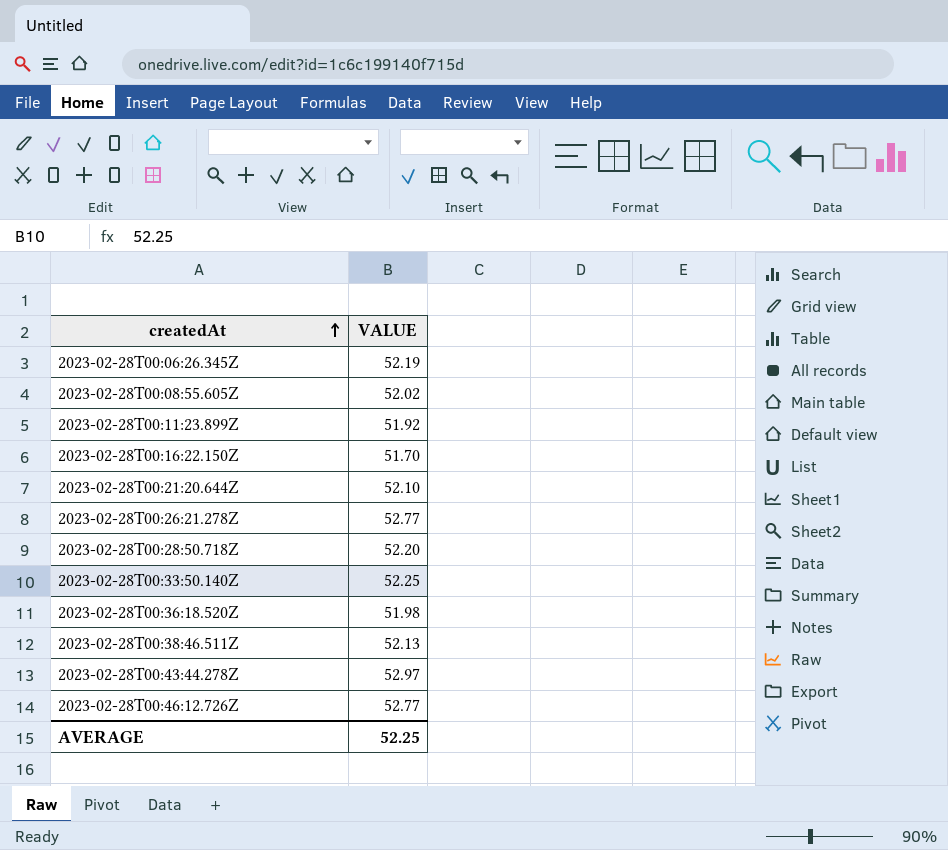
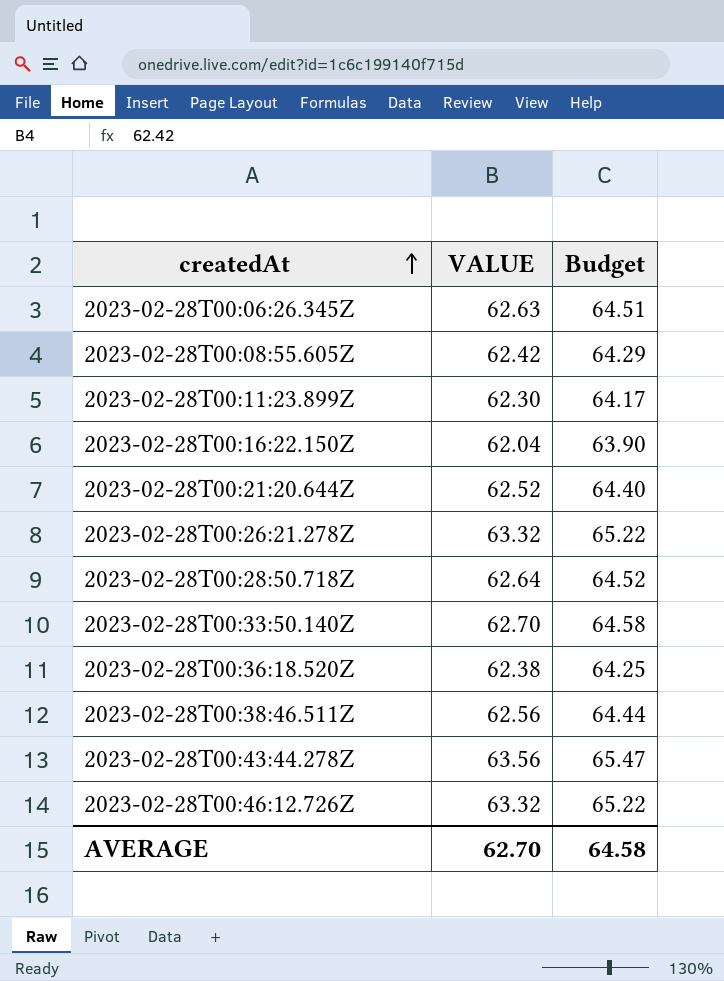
column Budget | formula: none -> [VALUE] * 1.03
2023-02-28T00:06:26.345Z | VALUE: 52.19 -> 62.63
2023-02-28T00:08:55.605Z | VALUE: 52.02 -> 62.42
2023-02-28T00:11:23.899Z | VALUE: 51.92 -> 62.30
2023-02-28T00:16:22.150Z | VALUE: 51.70 -> 62.04
2023-02-28T00:21:20.644Z | VALUE: 52.10 -> 62.52
2023-02-28T00:26:21.278Z | VALUE: 52.77 -> 63.32
2023-02-28T00:28:50.718Z | VALUE: 52.20 -> 62.64
2023-02-28T00:33:50.140Z | VALUE: 52.25 -> 62.70
2023-02-28T00:36:18.520Z | VALUE: 51.98 -> 62.38
2023-02-28T00:38:46.511Z | VALUE: 52.13 -> 62.56
2023-02-28T00:43:44.278Z | VALUE: 52.97 -> 63.56
2023-02-28T00:46:12.726Z | VALUE: 52.77 -> 63.32
AVERAGE | VALUE: 52.25 -> 62.70

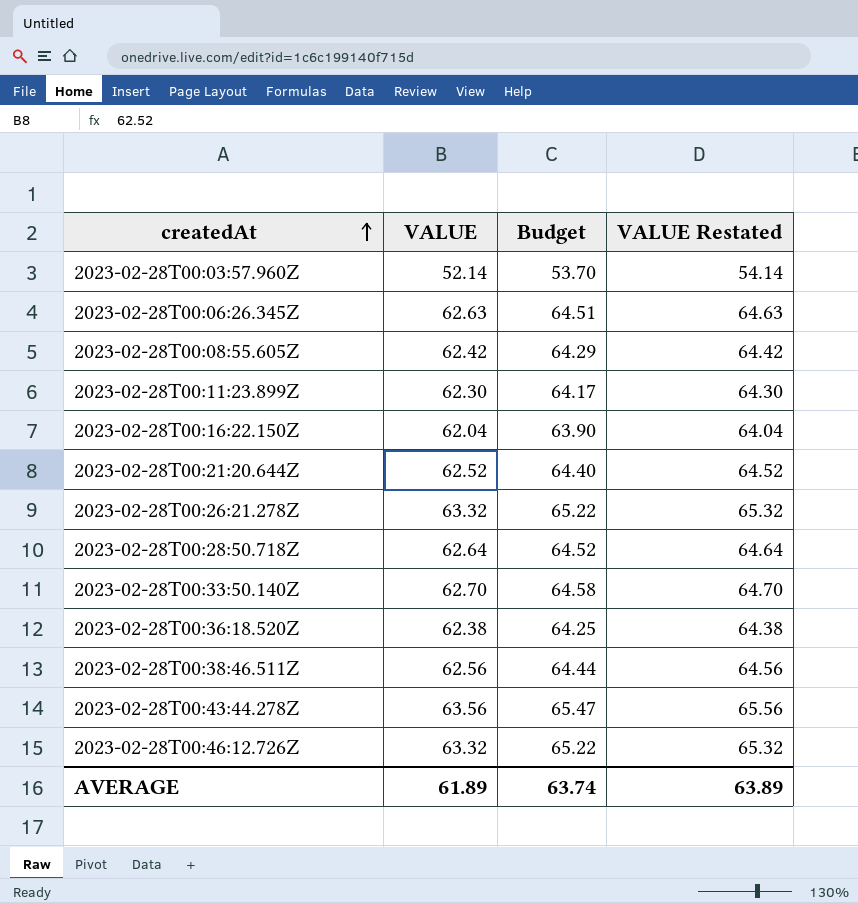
column VALUE Restated | formula: none -> [VALUE] + 2
row 2023-02-28T00:03:57.960Z: none -> 52.14 | 53.70 | 54.14
AVERAGE | VALUE: 62.70 -> 61.89
AVERAGE | Budget: 64.58 -> 63.74

